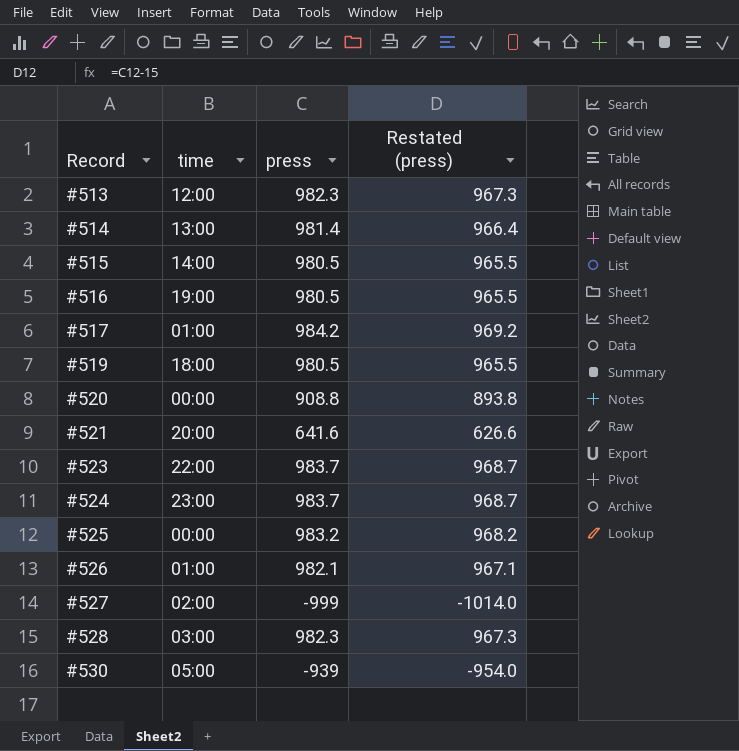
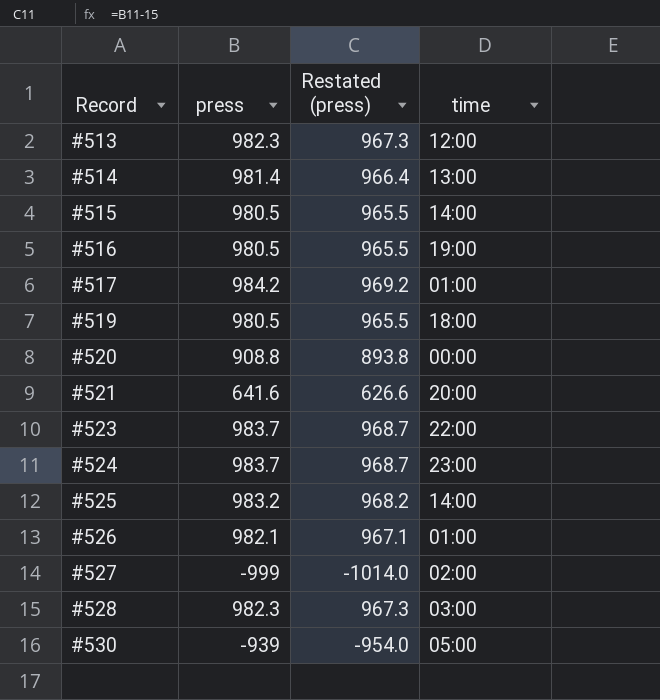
column time | position: 2 -> 4
#525 | time: 00:00 -> 14:00

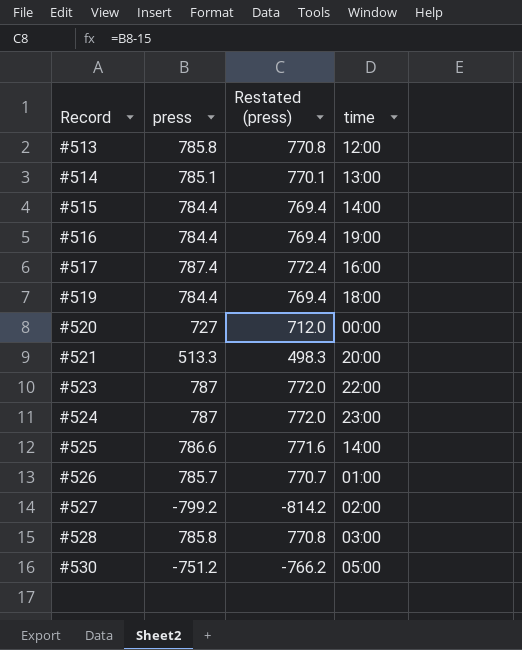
#513 | press: 982.3 -> 785.8
#513 | Restated (press): 967.3 -> 770.8
#514 | press: 981.4 -> 785.1
#514 | Restated (press): 966.4 -> 770.1
#515 | press: 980.5 -> 784.4
#515 | Restated (press): 965.5 -> 769.4
#516 | press: 980.5 -> 784.4
#516 | Restated (press): 965.5 -> 769.4
#517 | press: 984.2 -> 787.4
#517 | Restated (press): 969.2 -> 772.4
#517 | time: 01:00 -> 16:00
#519 | press: 980.5 -> 784.4
#519 | Restated (press): 965.5 -> 769.4
#520 | press: 908.8 -> 727
#520 | Restated (press): 893.8 -> 712.0
#521 | press: 641.6 -> 513.3
#521 | Restated (press): 626.6 -> 498.3
#523 | press: 983.7 -> 787
#523 | Restated (press): 968.7 -> 772.0
#524 | press: 983.7 -> 787
#524 | Restated (press): 968.7 -> 772.0
#525 | press: 983.2 -> 786.6
#525 | Restated (press): 968.2 -> 771.6
#526 | press: 982.1 -> 785.7
#526 | Restated (press): 967.1 -> 770.7
#527 | press: -999 -> -799.2
#527 | Restated (press): -1014.0 -> -814.2
#528 | press: 982.3 -> 785.8
#528 | Restated (press): 967.3 -> 770.8
#530 | press: -939 -> -751.2
#530 | Restated (press): -954.0 -> -766.2

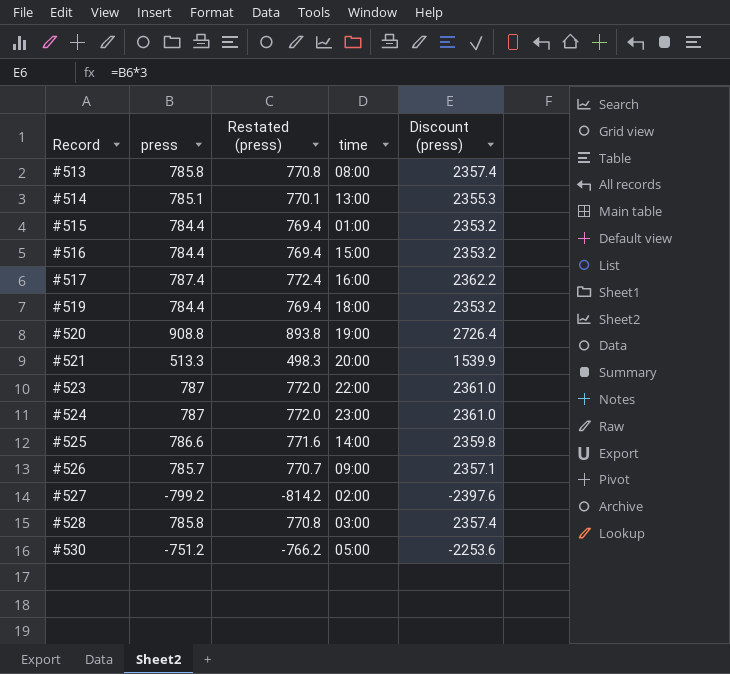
column Discount (press) | formula: none -> [press] * 3
#513 | time: 12:00 -> 08:00
#515 | time: 14:00 -> 01:00
#516 | time: 19:00 -> 15:00
#520 | press: 727 -> 908.8
#520 | Restated (press): 712.0 -> 893.8
#520 | time: 00:00 -> 19:00
#526 | time: 01:00 -> 09:00

